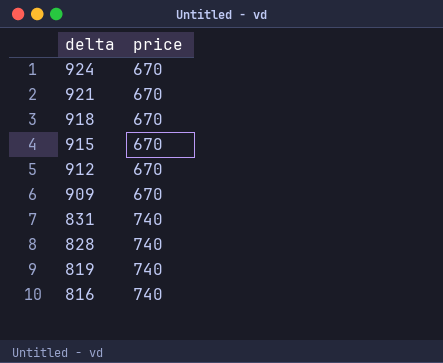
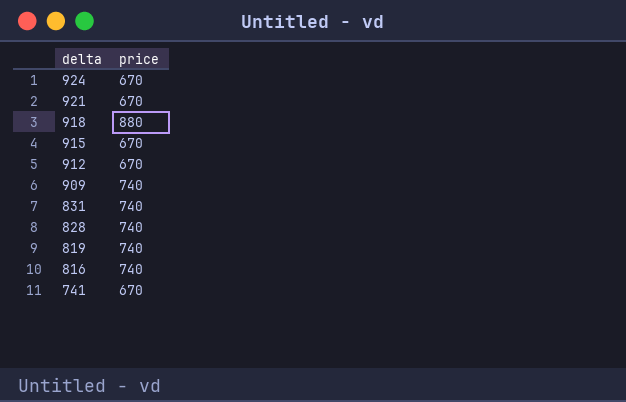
918 | price: 670 -> 880
909 | price: 670 -> 740
row 741: none -> 670

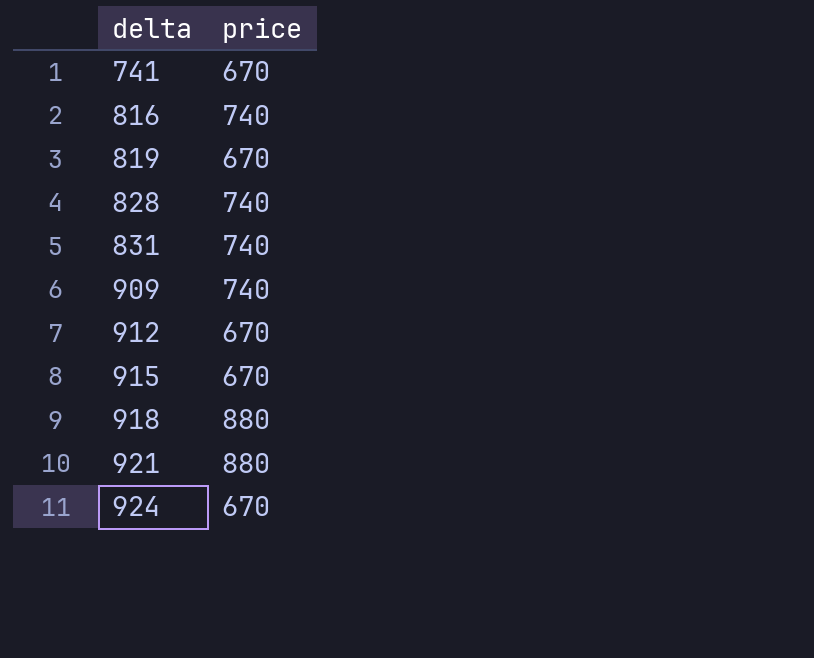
row order: delta descending -> delta ascending
819 | price: 740 -> 670
921 | price: 670 -> 880

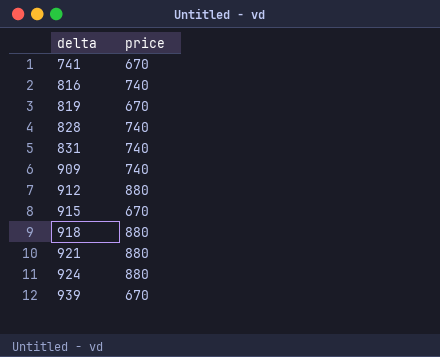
912 | price: 670 -> 880
924 | price: 670 -> 880
row 939: none -> 670

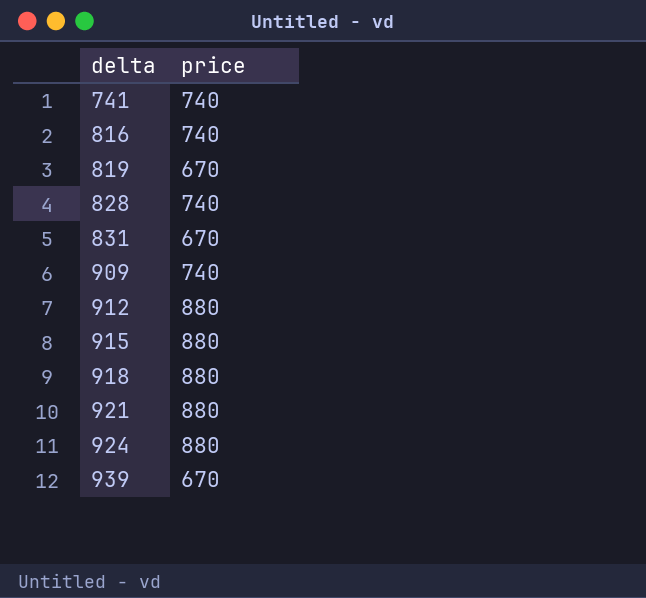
741 | price: 670 -> 740
831 | price: 740 -> 670
915 | price: 670 -> 880

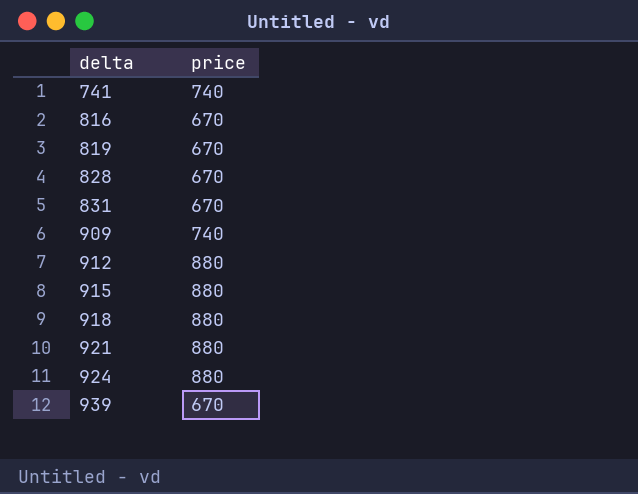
816 | price: 740 -> 670
828 | price: 740 -> 670

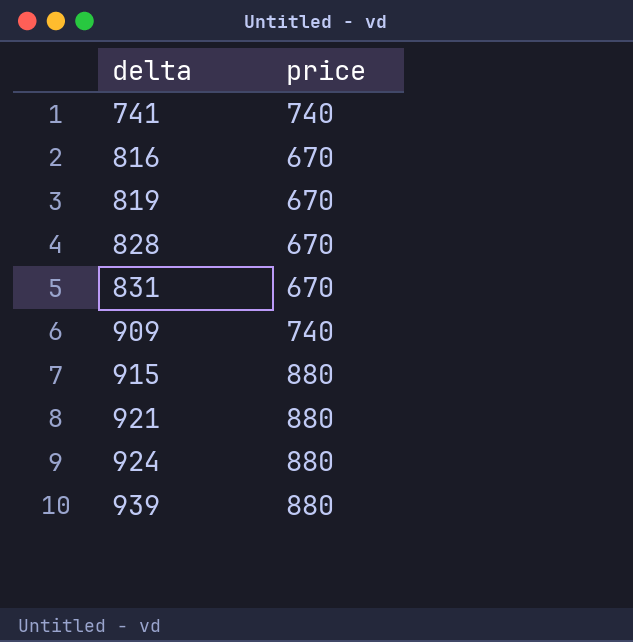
row 912: 880 -> none
row 918: 880 -> none
939 | price: 670 -> 880

